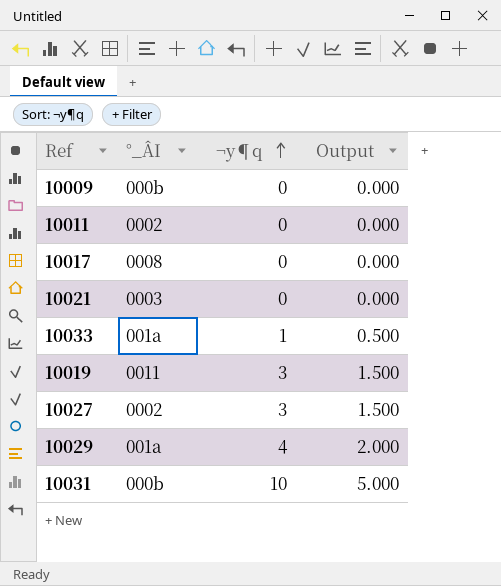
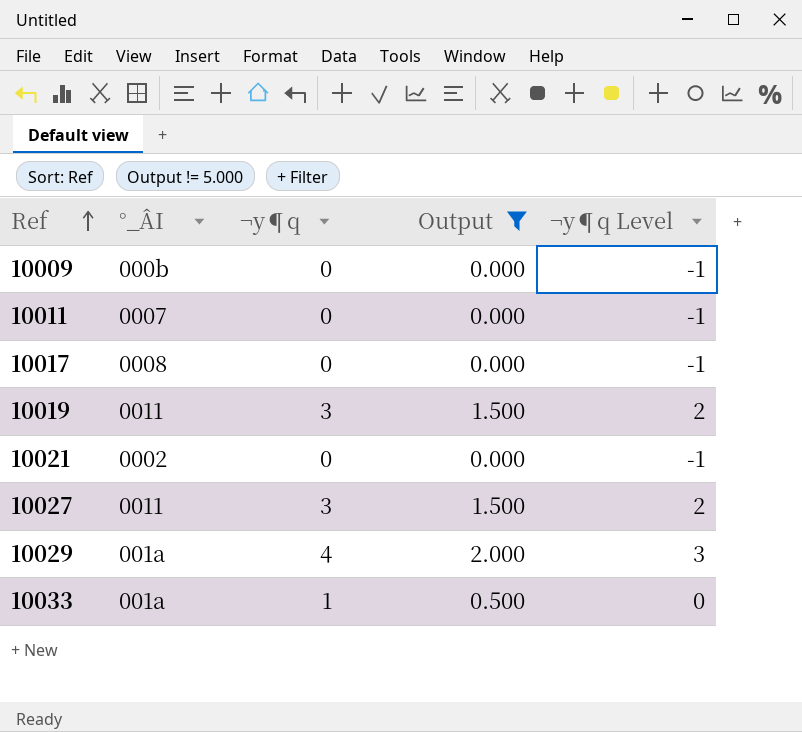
filter: none -> Output != 5.000
row order: ¬y¶q ascending -> Ref ascending
column ¬y¶q Level | formula: none -> [¬y¶q] - 1
10011 | °_ÂI: 0002 -> 0007
10021 | °_ÂI: 0003 -> 0002
10027 | °_ÂI: 0002 -> 0011

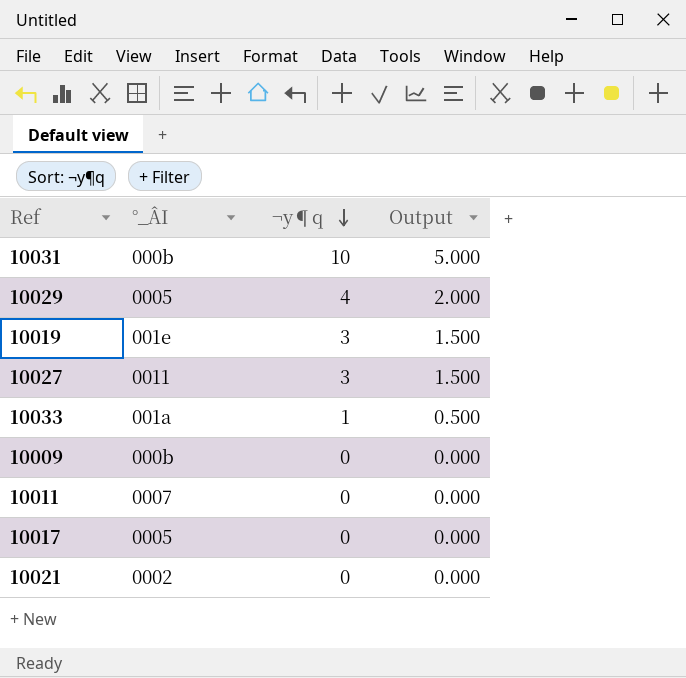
filter: Output != 5.000 -> none
row order: Ref ascending -> ¬y¶q descending
column ¬y¶q Level | formula: [¬y¶q] - 1 -> none
10029 | °_ÂI: 001a -> 0005
10019 | °_ÂI: 0011 -> 001e
10017 | °_ÂI: 0008 -> 0005

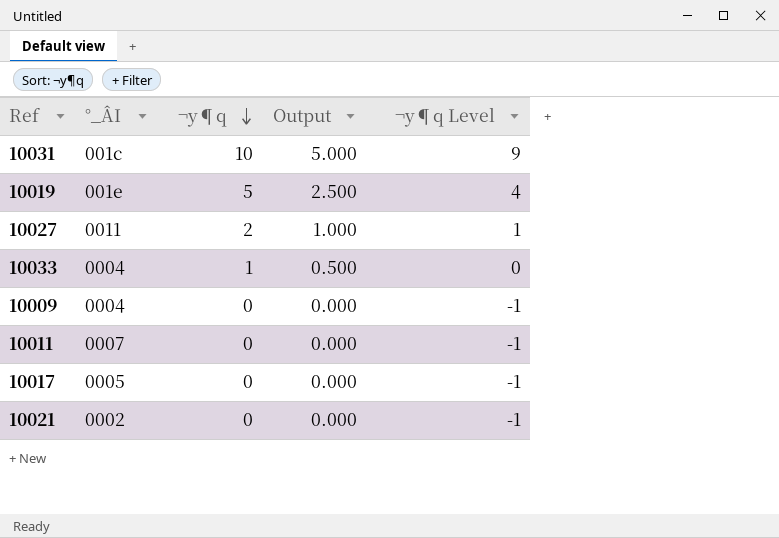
column ¬y¶q Level | formula: none -> [¬y¶q] - 1
row 10029: 0005 | 4 | 2.000 -> none
10031 | °_ÂI: 000b -> 001c
10019 | ¬y¶q: 3 -> 5
10019 | Output: 1.500 -> 2.500
10027 | ¬y¶q: 3 -> 2
10027 | Output: 1.500 -> 1.000
10033 | °_ÂI: 001a -> 0004
10009 | °_ÂI: 000b -> 0004

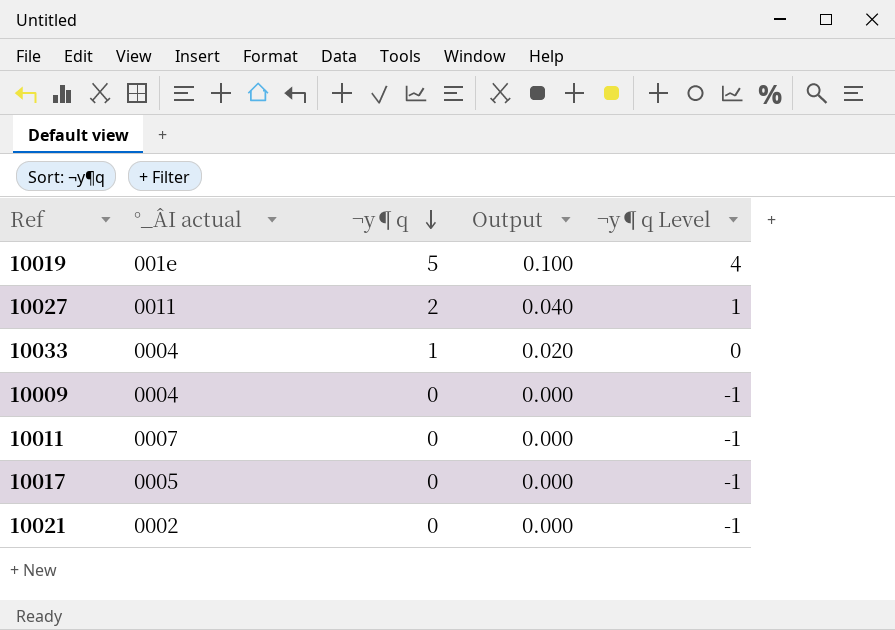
column name: °_ÂI -> °_ÂI actual
column Output | formula: [¬y¶q] * 0.5 -> [¬y¶q] * 0.02
row 10031: 001c | 10 | 5.000 | 9 -> none

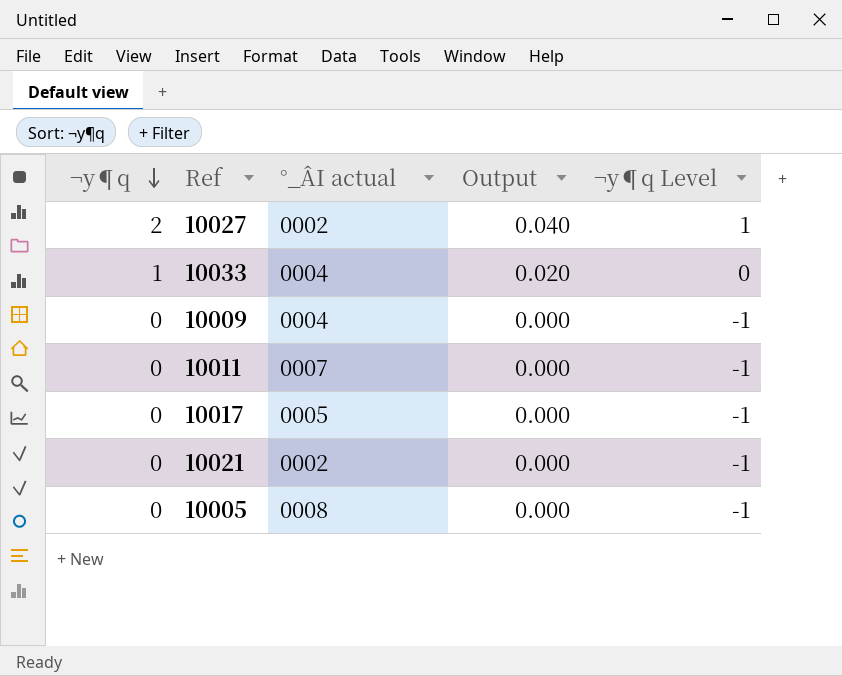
column ¬y¶q | position: 3 -> 1
row 10019: 001e | 5 | 0.100 | 4 -> none
10027 | °_ÂI actual: 0011 -> 0002
row 10005: none -> 0 | 0008 | 0.000 | -1

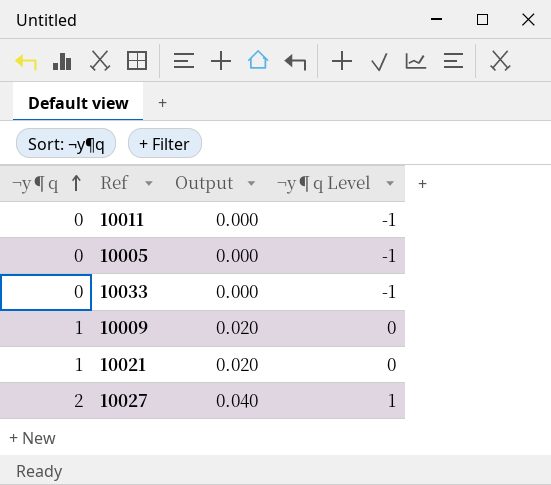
row order: ¬y¶q descending -> ¬y¶q ascending
column °_ÂI actual | position: 3 -> none
row 10017: 0 | 0005 | 0.000 | -1 -> none
10033 | ¬y¶q: 1 -> 0
10033 | Output: 0.020 -> 0.000
10033 | ¬y¶q Level: 0 -> -1
10009 | ¬y¶q: 0 -> 1
10009 | Output: 0.000 -> 0.020
10009 | ¬y¶q Level: -1 -> 0
10021 | ¬y¶q: 0 -> 1
10021 | Output: 0.000 -> 0.020
10021 | ¬y¶q Level: -1 -> 0

